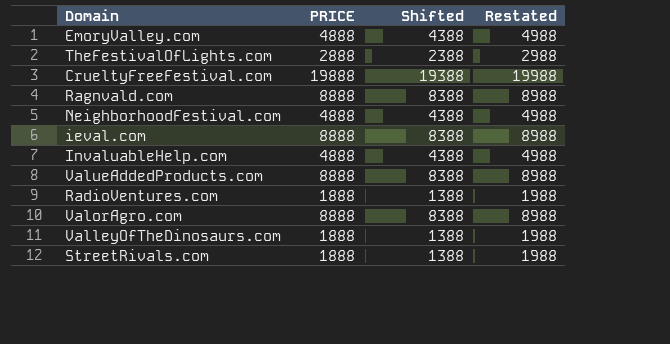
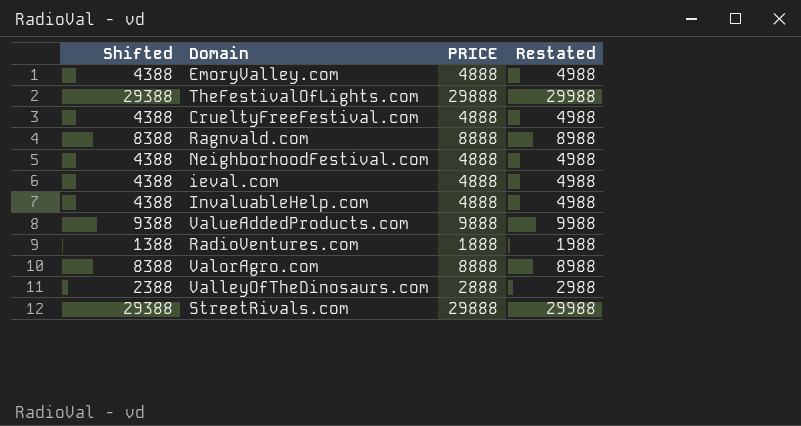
column Shifted | position: 3 -> 1
TheFestivalOfLights.com | Shifted: 2388 -> 29388
TheFestivalOfLights.com | PRICE: 2888 -> 29888
TheFestivalOfLights.com | Restated: 2988 -> 29988
CrueltyFreeFestival.com | Shifted: 19388 -> 4388
CrueltyFreeFestival.com | PRICE: 19888 -> 4888
CrueltyFreeFestival.com | Restated: 19988 -> 4988
ieval.com | Shifted: 8388 -> 4388
ieval.com | PRICE: 8888 -> 4888
ieval.com | Restated: 8988 -> 4988
ValueAddedProducts.com | Shifted: 8388 -> 9388
ValueAddedProducts.com | PRICE: 8888 -> 9888
ValueAddedProducts.com | Restated: 8988 -> 9988
ValleyOfTheDinosaurs.com | Shifted: 1388 -> 2388
ValleyOfTheDinosaurs.com | PRICE: 1888 -> 2888
ValleyOfTheDinosaurs.com | Restated: 1988 -> 2988
StreetRivals.com | Shifted: 1388 -> 29388
StreetRivals.com | PRICE: 1888 -> 29888
StreetRivals.com | Restated: 1988 -> 29988

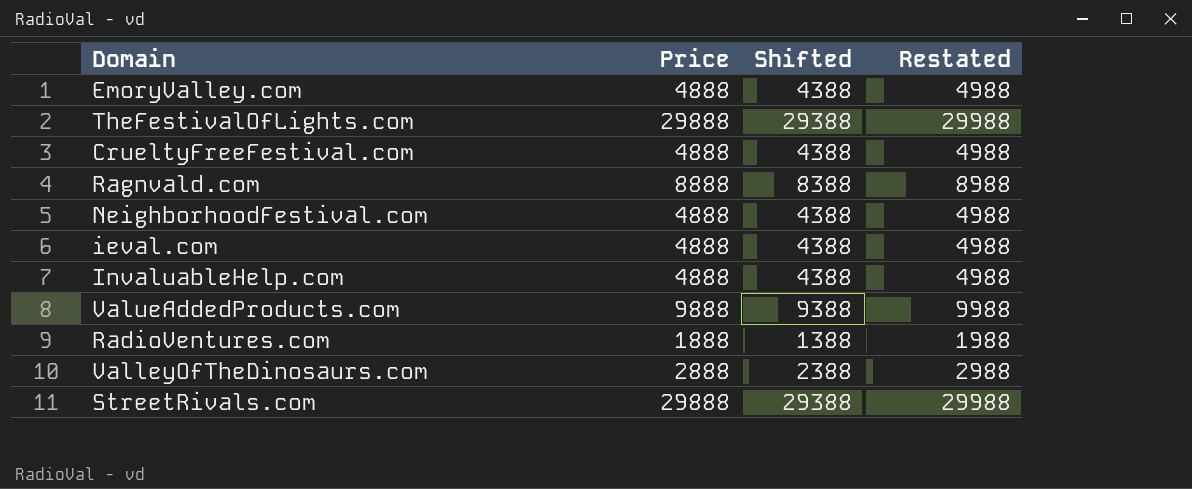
column name: PRICE -> Price
column Shifted | position: 1 -> 3
row ValorAgro.com: 8388 | 8888 | 8988 -> none

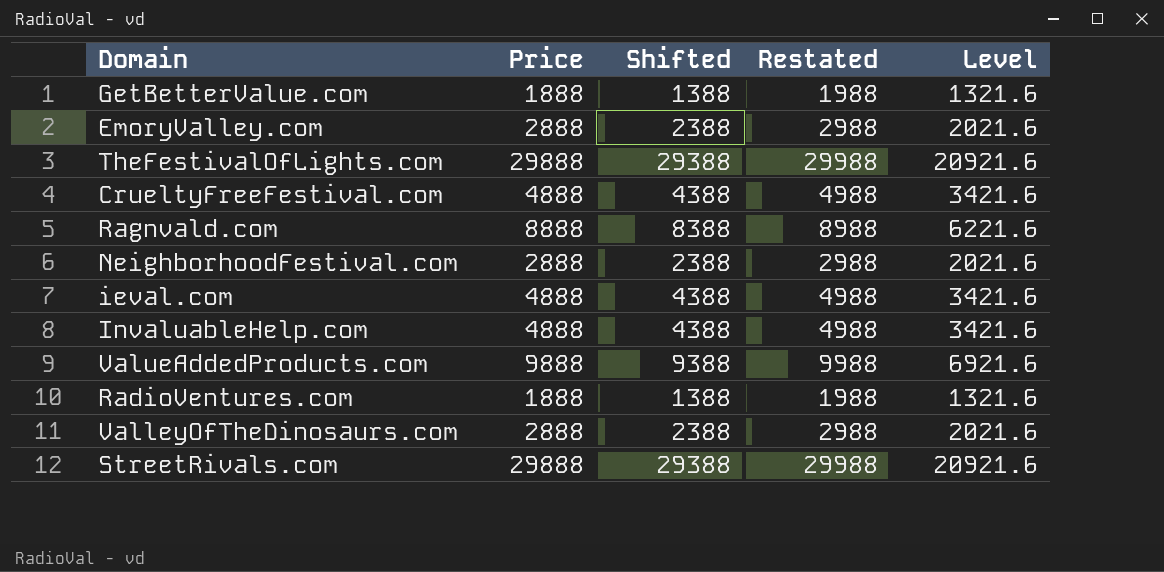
column Level | formula: none -> [Price] * 0.7
row GetBetterValue.com: none -> 1888 | 1388 | 1988 | 1321.6
EmoryValley.com | Price: 4888 -> 2888
EmoryValley.com | Shifted: 4388 -> 2388
EmoryValley.com | Restated: 4988 -> 2988
NeighborhoodFestival.com | Price: 4888 -> 2888
NeighborhoodFestival.com | Shifted: 4388 -> 2388
NeighborhoodFestival.com | Restated: 4988 -> 2988

